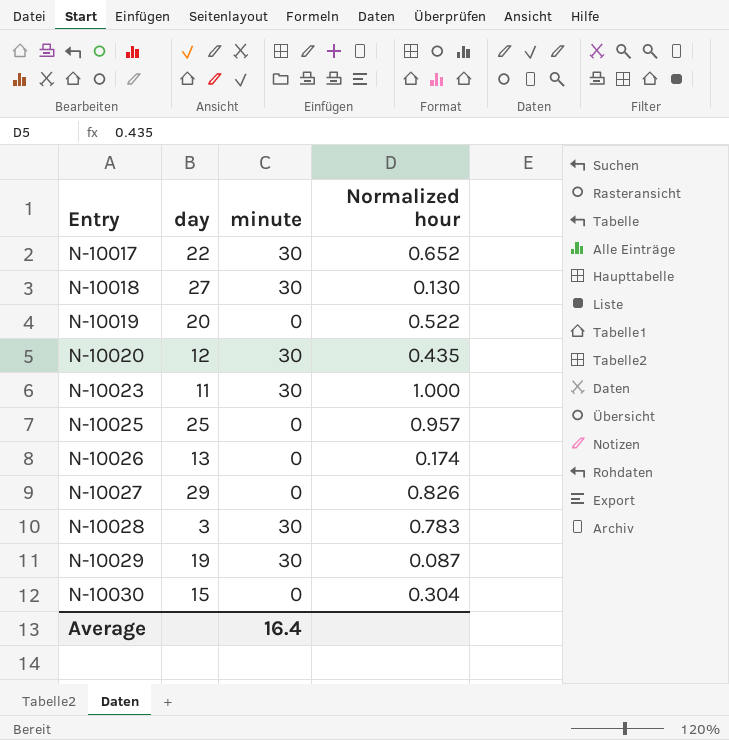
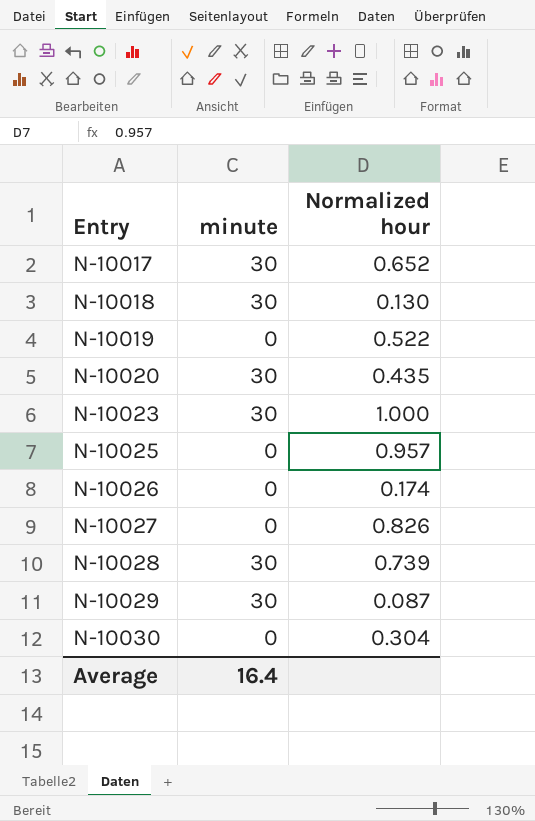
column day | position: 2 -> none
N-10028 | Normalized hour: 0.783 -> 0.739

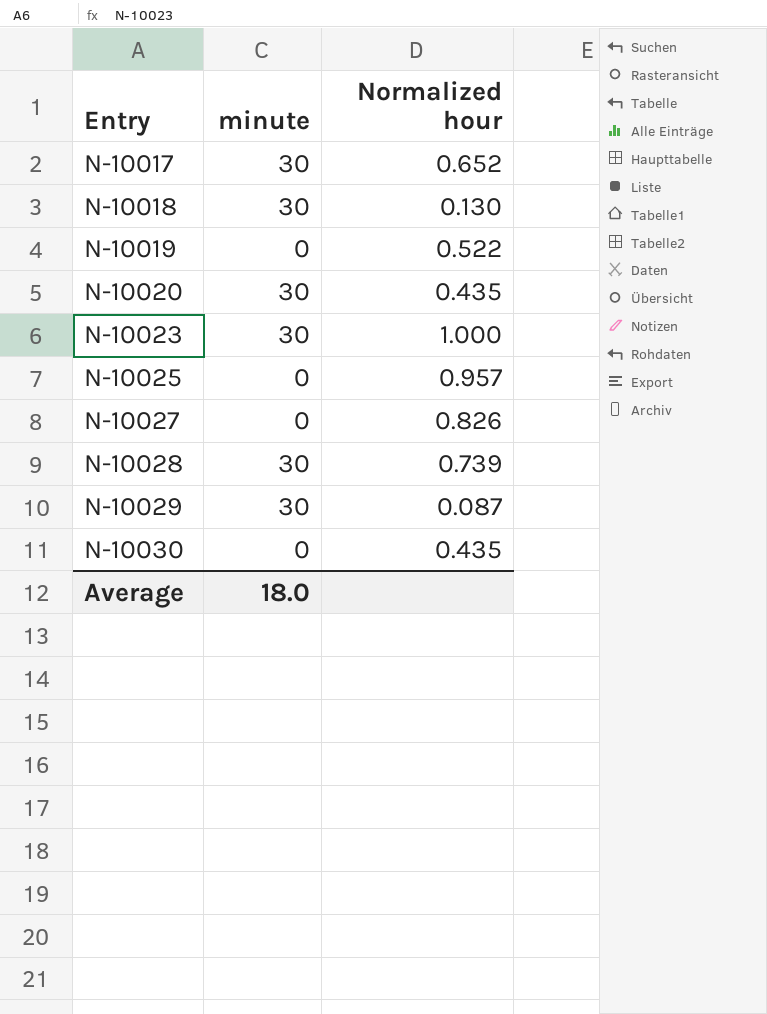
row N-10026: 0 | 0.174 -> none
N-10030 | Normalized hour: 0.304 -> 0.435
Average | minute: 16.4 -> 18.0

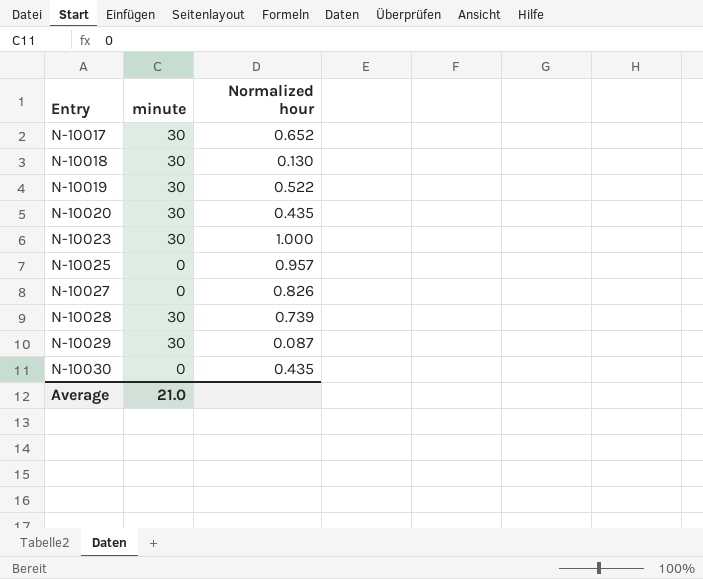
N-10019 | minute: 0 -> 30
Average | minute: 18.0 -> 21.0

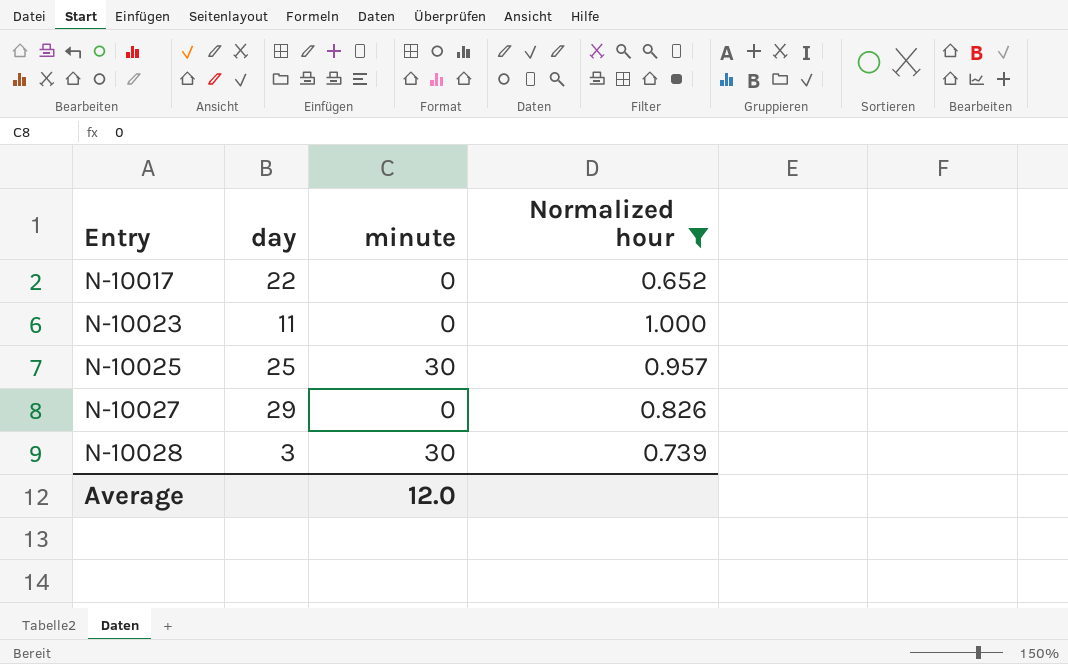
filter: none -> Normalized hour >= 0.652
column day | position: none -> 2
N-10017 | minute: 30 -> 0
N-10023 | minute: 30 -> 0
N-10025 | minute: 0 -> 30
Average | minute: 21.0 -> 12.0

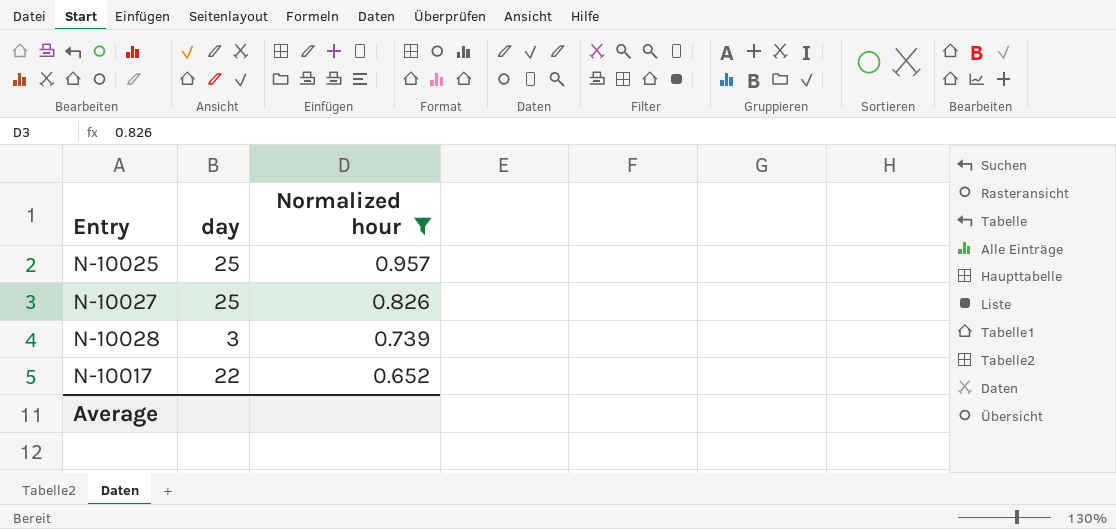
row order: Entry ascending -> Normalized hour descending
column minute | position: 3 -> none
row N-10023: 11 | 0 | 1.000 -> none
N-10027 | day: 29 -> 25

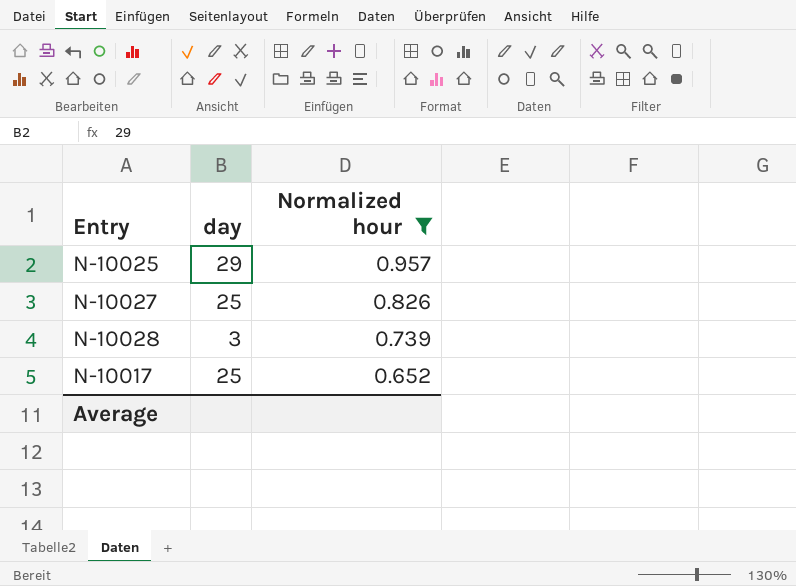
N-10025 | day: 25 -> 29
N-10017 | day: 22 -> 25

